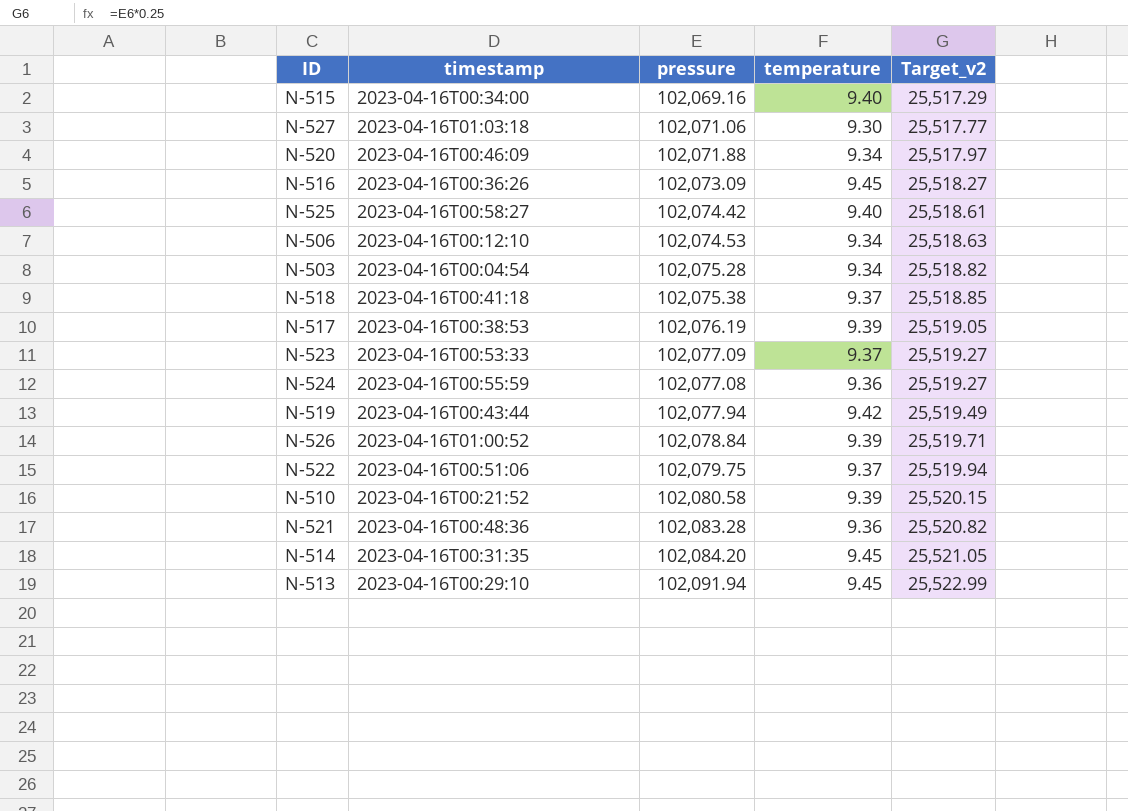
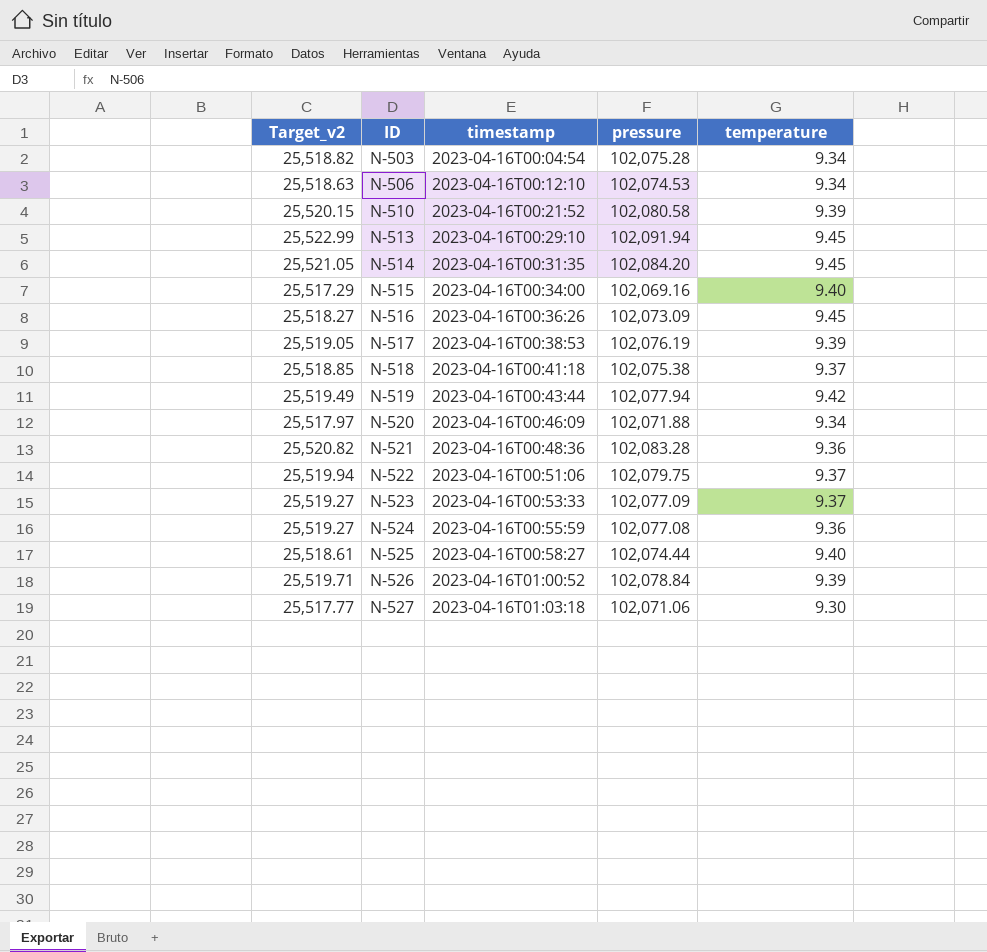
row order: Target_v2 ascending -> ID ascending
column Target_v2 | position: 5 -> 1
N-525 | pressure: 102,074.42 -> 102,074.44

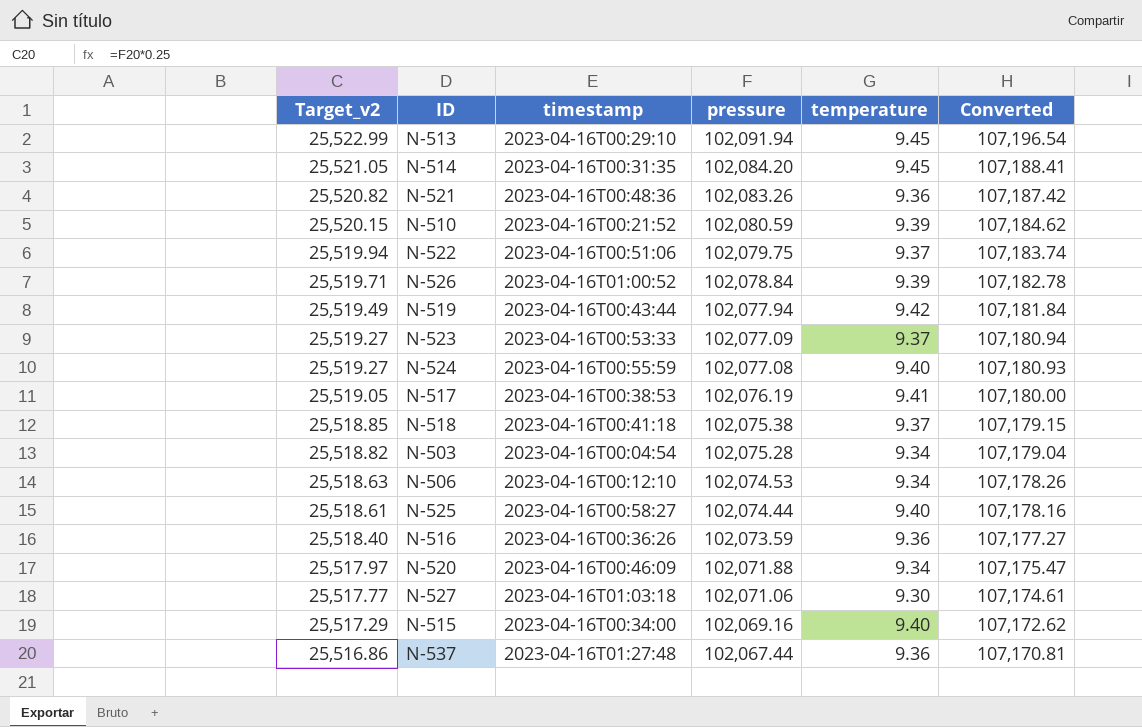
row order: ID ascending -> Target_v2 descending
column Converted | formula: none -> [pressure] * 1.05
N-521 | pressure: 102,083.28 -> 102,083.26
N-510 | pressure: 102,080.58 -> 102,080.59
N-524 | temperature: 9.36 -> 9.40
N-517 | temperature: 9.39 -> 9.41
N-516 | Target_v2: 25,518.27 -> 25,518.40
N-516 | pressure: 102,073.09 -> 102,073.59
N-516 | temperature: 9.45 -> 9.36
row N-537: none -> 25,516.86 | 2023-04-16T01:27:48 | 102,067.44 | 9.36 | 107,170.81

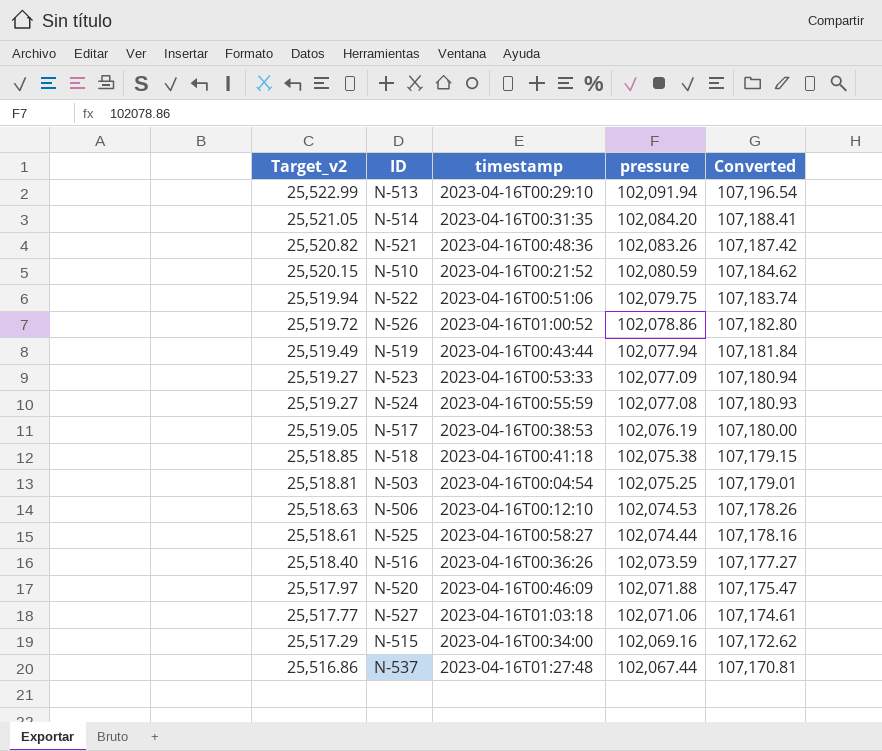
column temperature | position: 5 -> none
N-526 | Target_v2: 25,519.71 -> 25,519.72
N-526 | pressure: 102,078.84 -> 102,078.86
N-526 | Converted: 107,182.78 -> 107,182.80
N-503 | Target_v2: 25,518.82 -> 25,518.81
N-503 | pressure: 102,075.28 -> 102,075.25
N-503 | Converted: 107,179.04 -> 107,179.01

